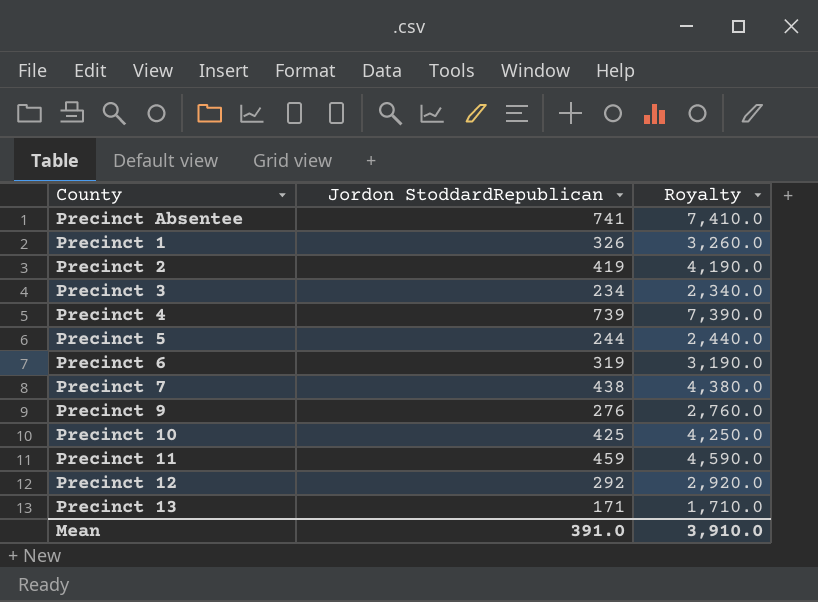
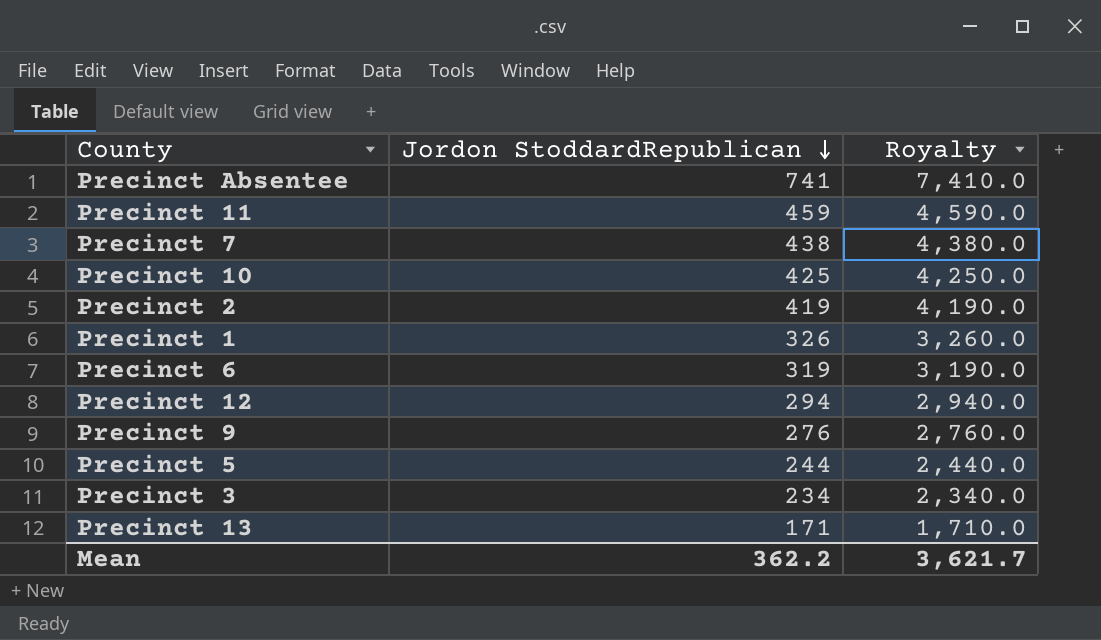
row order: none -> Jordon StoddardRepublican descending
row Precinct 4: 739 | 7,390.0 -> none
Precinct 12 | Jordon StoddardRepublican: 292 -> 294
Precinct 12 | Royalty: 2,920.0 -> 2,940.0
Mean | Jordon StoddardRepublican: 391.0 -> 362.2
Mean | Royalty: 3,910.0 -> 3,621.7

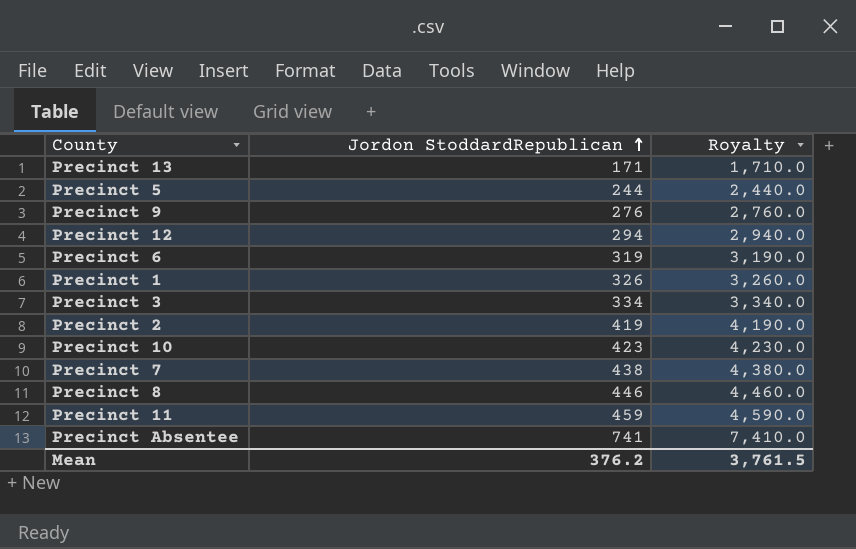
row order: Jordon StoddardRepublican descending -> Jordon StoddardRepublican ascending
Precinct 3 | Jordon StoddardRepublican: 234 -> 334
Precinct 3 | Royalty: 2,340.0 -> 3,340.0
Precinct 10 | Jordon StoddardRepublican: 425 -> 423
Precinct 10 | Royalty: 4,250.0 -> 4,230.0
row Precinct 8: none -> 446 | 4,460.0
Mean | Jordon StoddardRepublican: 362.2 -> 376.2
Mean | Royalty: 3,621.7 -> 3,761.5

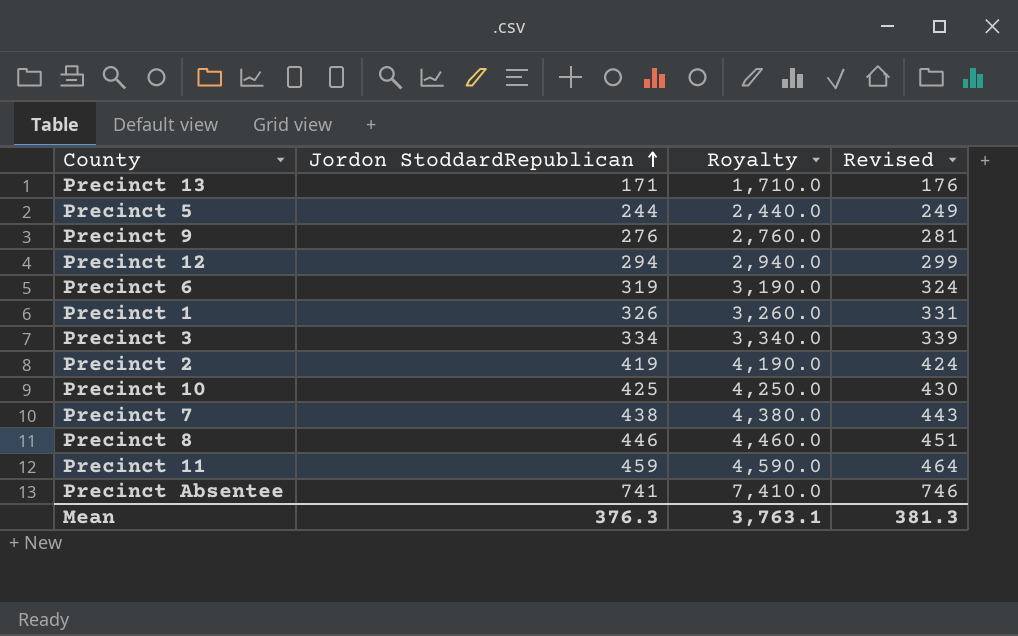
column Revised | formula: none -> [Jordon StoddardRepublican] + 5
Precinct 10 | Jordon StoddardRepublican: 423 -> 425
Precinct 10 | Royalty: 4,230.0 -> 4,250.0
Mean | Jordon StoddardRepublican: 376.2 -> 376.3
Mean | Royalty: 3,761.5 -> 3,763.1

